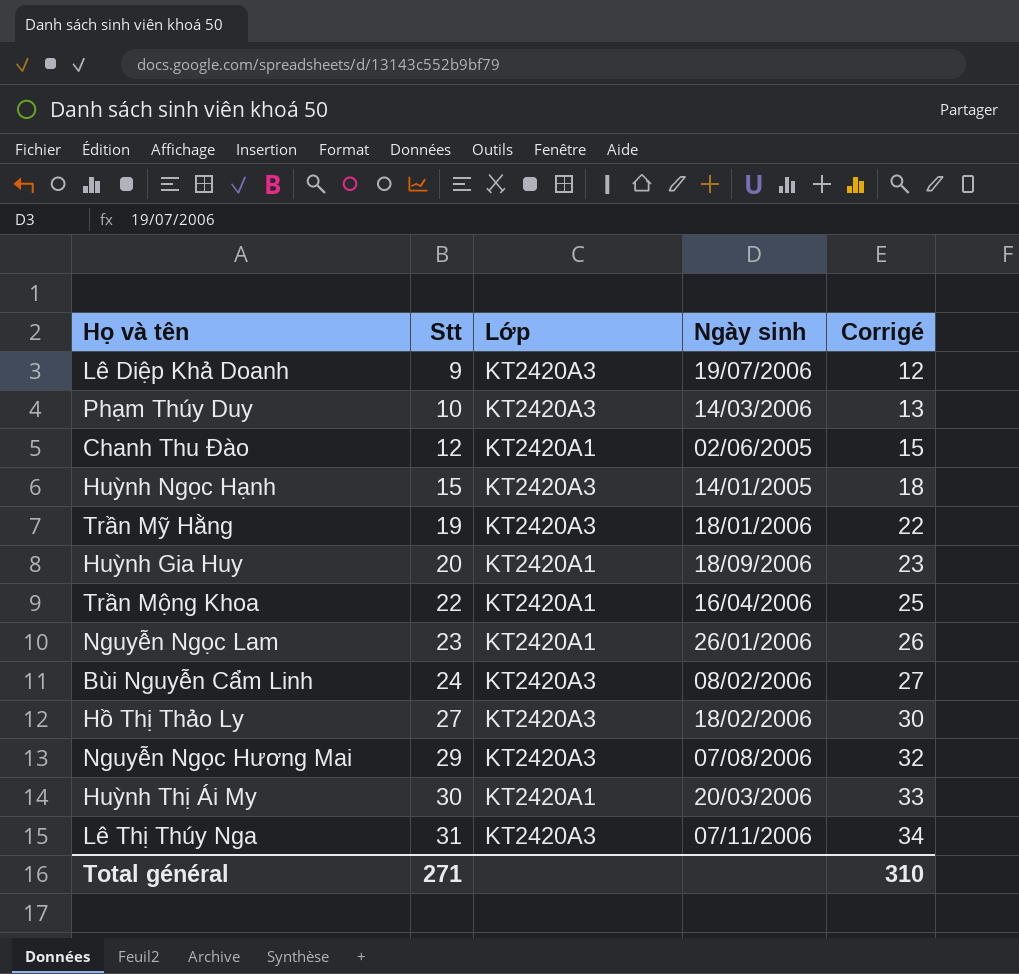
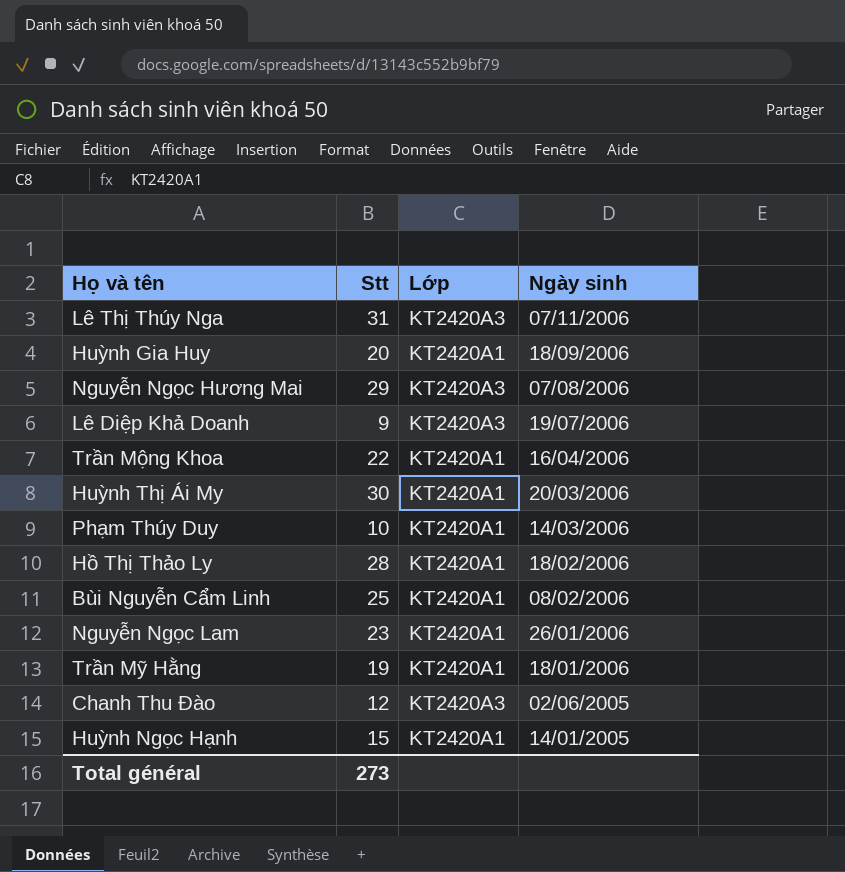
row order: Stt ascending -> Ngày sinh descending
column Corrigé | formula: [Stt] + 3 -> none
Phạm Thúy Duy | Lớp: KT2420A3 -> KT2420A1
Hồ Thị Thảo Ly | Stt: 27 -> 28
Hồ Thị Thảo Ly | Lớp: KT2420A3 -> KT2420A1
Bùi Nguyễn Cẩm Linh | Stt: 24 -> 25
Bùi Nguyễn Cẩm Linh | Lớp: KT2420A3 -> KT2420A1
Trần Mỹ Hằng | Lớp: KT2420A3 -> KT2420A1
Chanh Thu Đào | Lớp: KT2420A1 -> KT2420A3
Huỳnh Ngọc Hạnh | Lớp: KT2420A3 -> KT2420A1
Total général | Stt: 271 -> 273

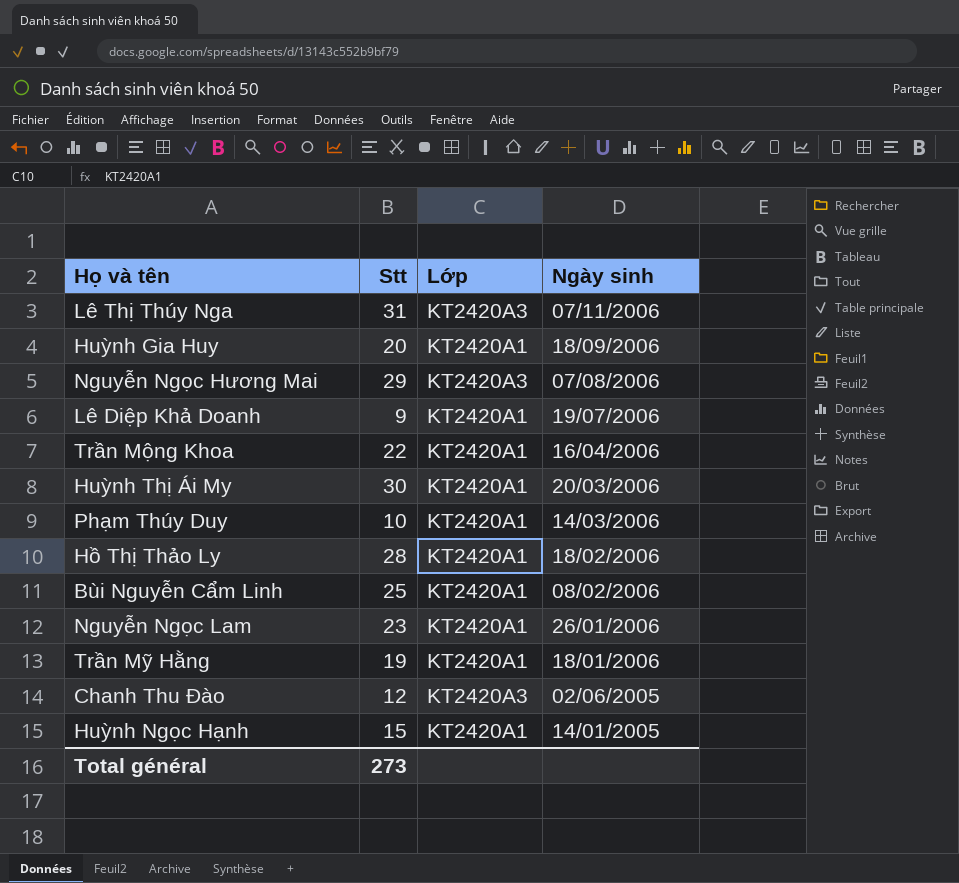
Lê Diệp Khả Doanh | Lớp: KT2420A3 -> KT2420A1

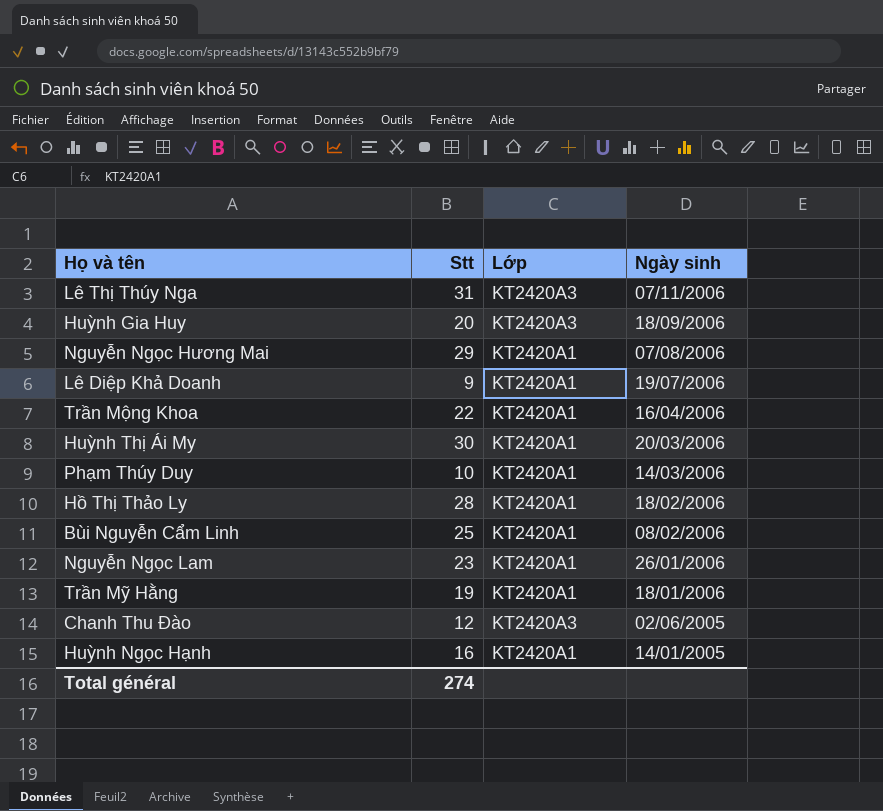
Huỳnh Gia Huy | Lớp: KT2420A1 -> KT2420A3
Nguyễn Ngọc Hương Mai | Lớp: KT2420A3 -> KT2420A1
Huỳnh Ngọc Hạnh | Stt: 15 -> 16
Total général | Stt: 273 -> 274

